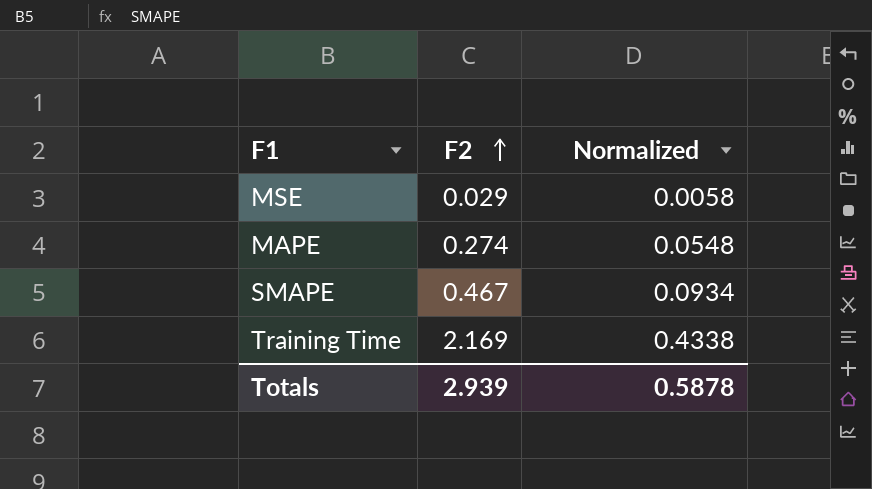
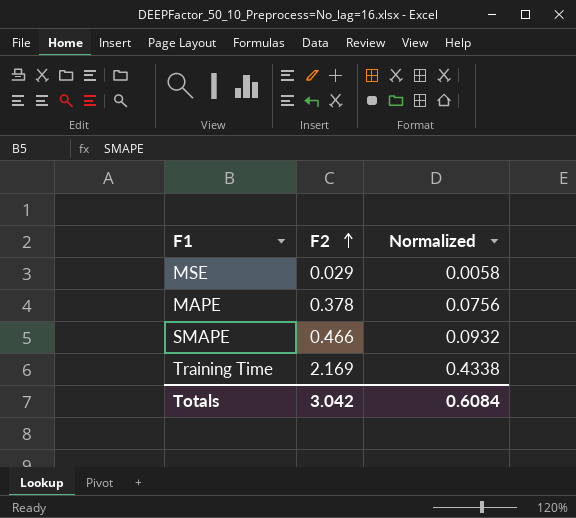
MAPE | F2: 0.274 -> 0.378
MAPE | Normalized: 0.0548 -> 0.0756
SMAPE | F2: 0.467 -> 0.466
SMAPE | Normalized: 0.0934 -> 0.0932
Totals | F2: 2.939 -> 3.042
Totals | Normalized: 0.5878 -> 0.6084

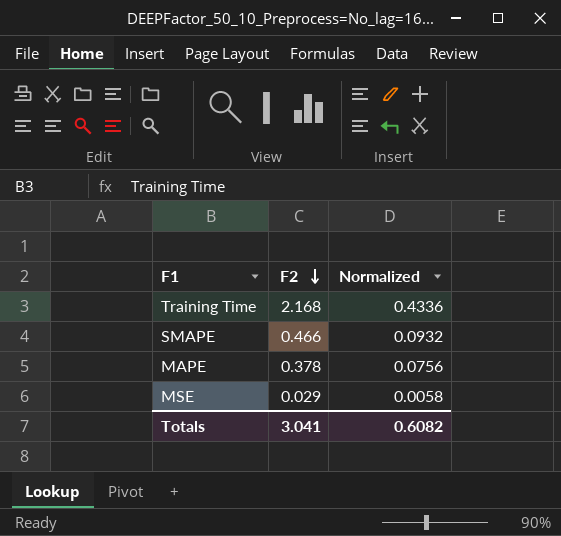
row order: F2 ascending -> F2 descending
Training Time | F2: 2.169 -> 2.168
Training Time | Normalized: 0.4338 -> 0.4336
Totals | F2: 3.042 -> 3.041
Totals | Normalized: 0.6084 -> 0.6082

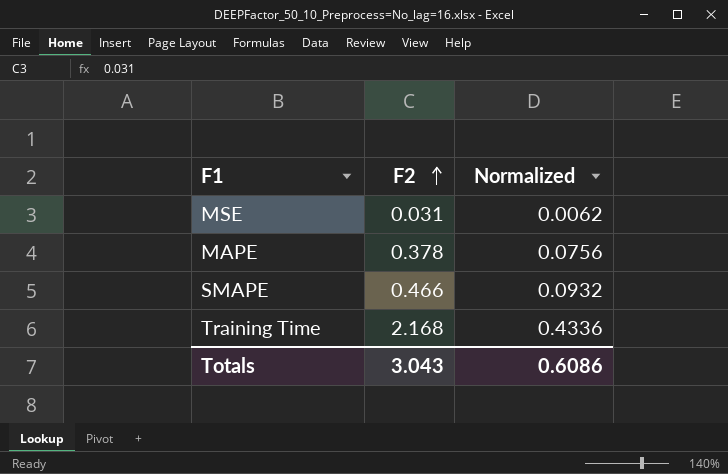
row order: F2 descending -> F2 ascending
MSE | F2: 0.029 -> 0.031
MSE | Normalized: 0.0058 -> 0.0062
Totals | F2: 3.041 -> 3.043
Totals | Normalized: 0.6082 -> 0.6086

